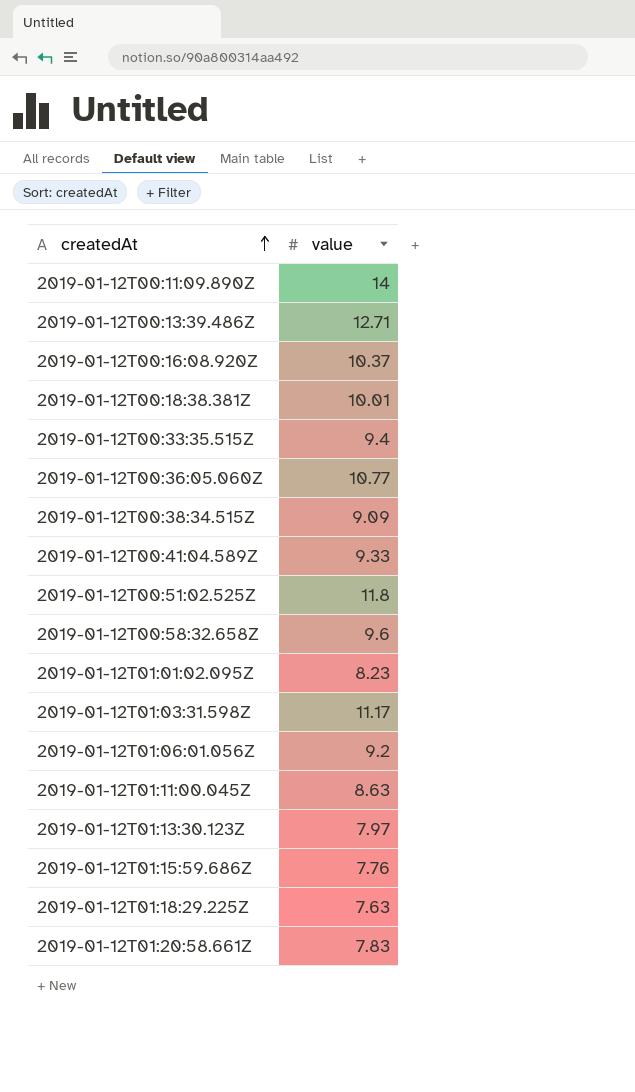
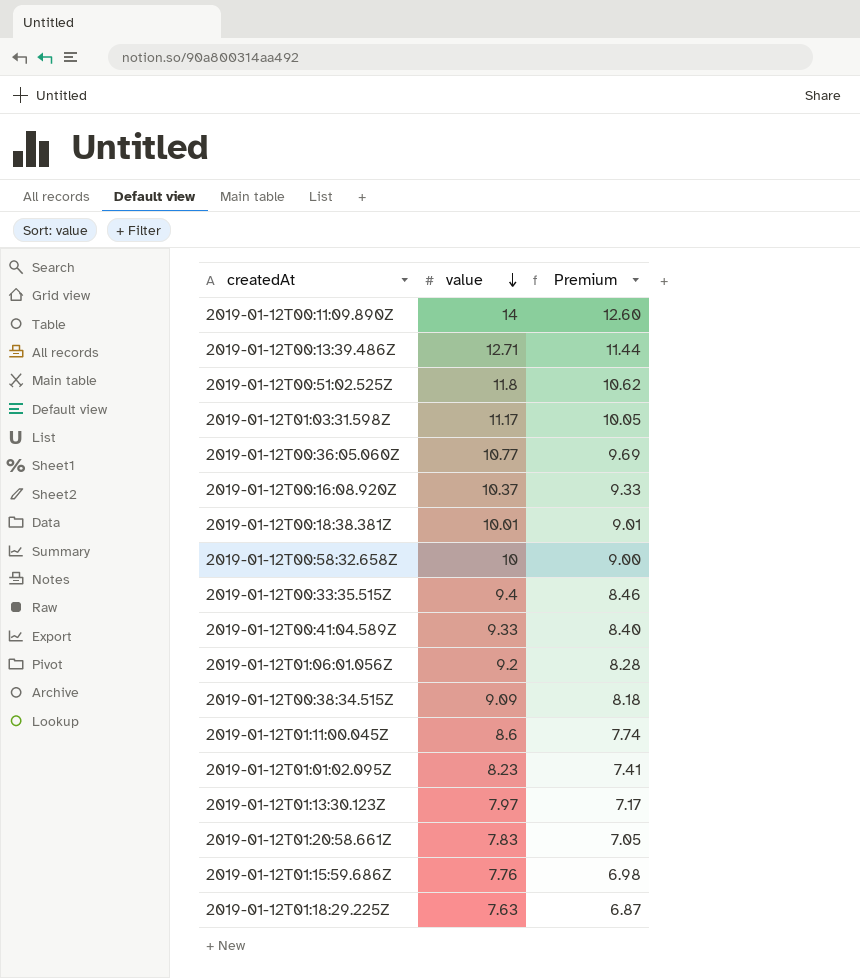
row order: createdAt ascending -> value descending
column Premium | formula: none -> [value] * 0.9
2019-01-12T00:58:32.658Z | value: 9.6 -> 10
2019-01-12T01:11:00.045Z | value: 8.63 -> 8.6

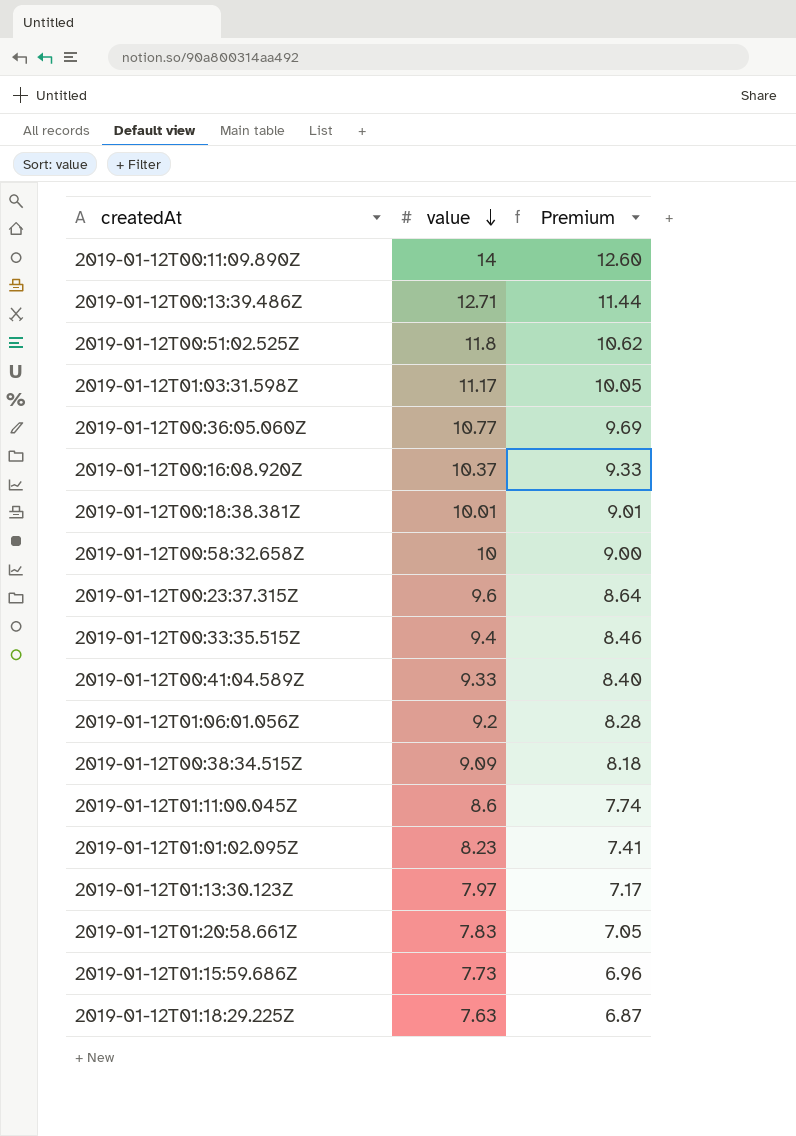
row 2019-01-12T00:23:37.315Z: none -> 9.6 | 8.64
2019-01-12T01:15:59.686Z | value: 7.76 -> 7.73
2019-01-12T01:15:59.686Z | Premium: 6.98 -> 6.96

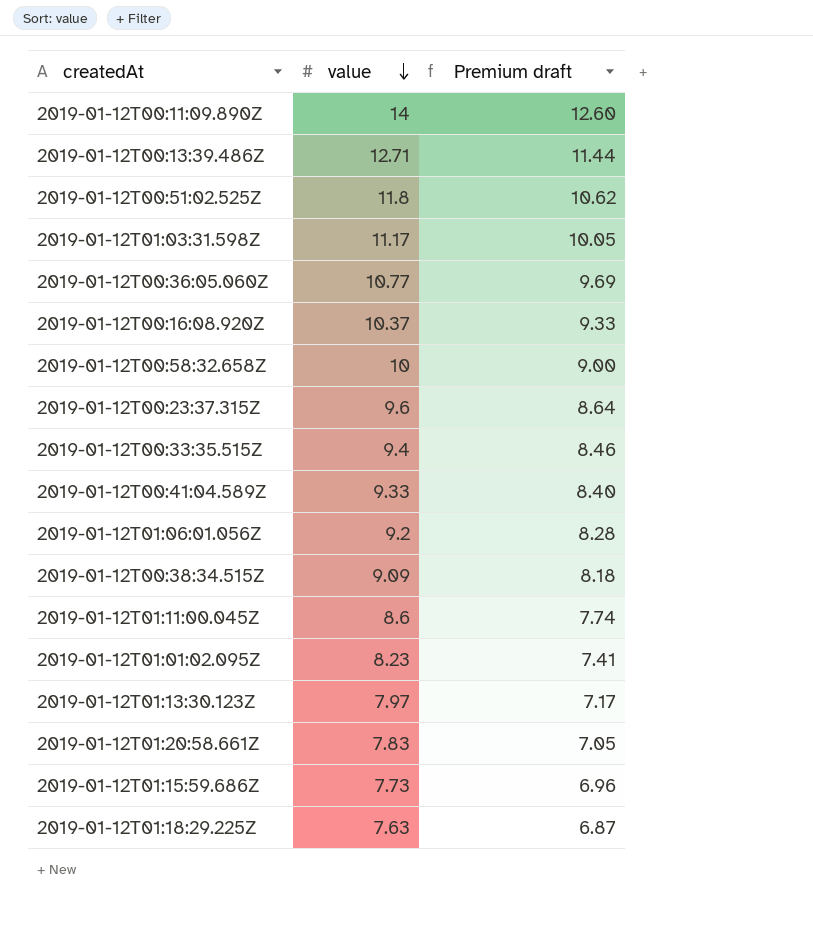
column name: Premium -> Premium draft
row 2019-01-12T00:18:38.381Z: 10.01 | 9.01 -> none

